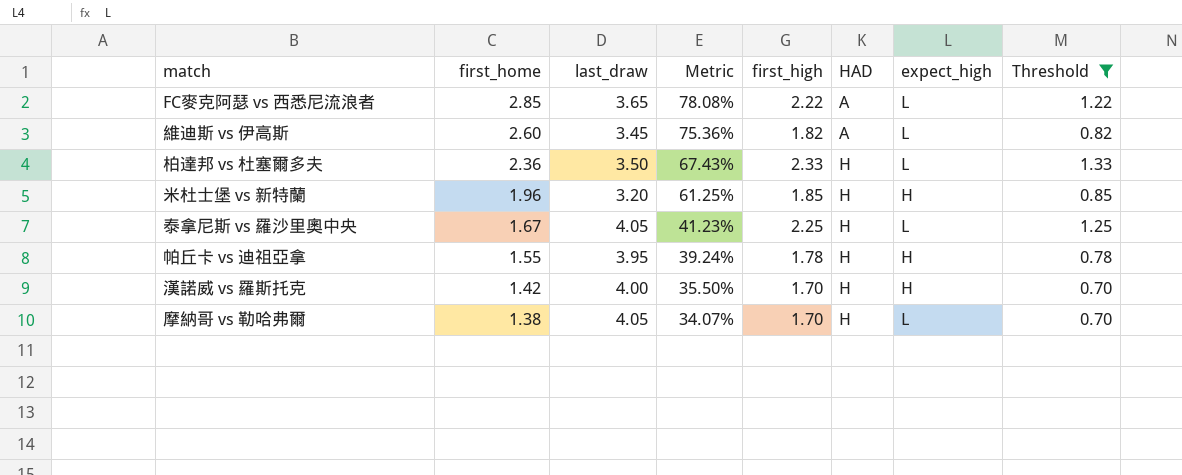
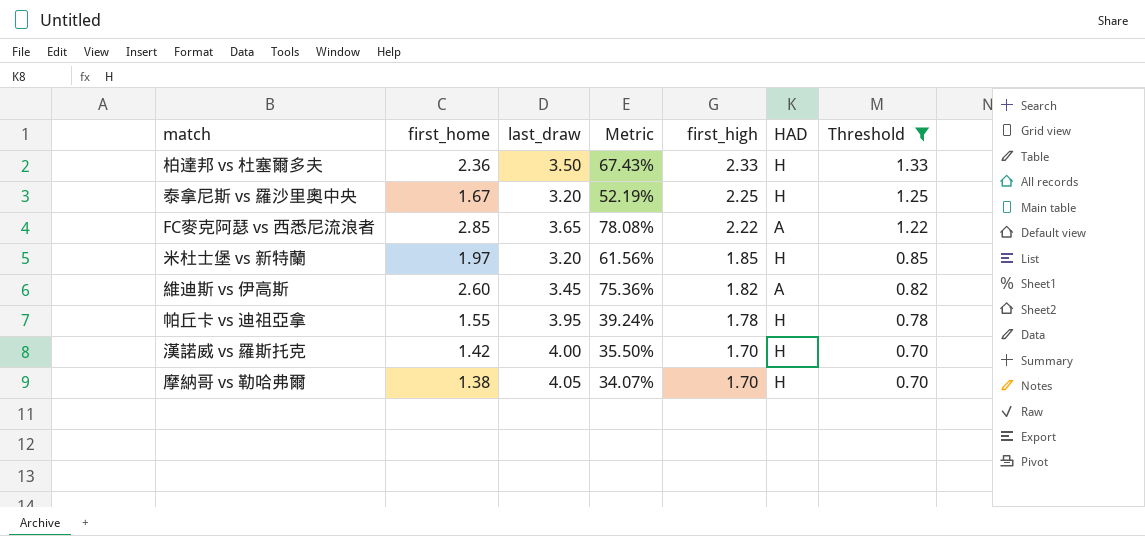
row order: first_home descending -> first_high descending
column expect_high | position: 7 -> none
泰拿尼斯 vs 羅沙里奧中央 | last_draw: 4.05 -> 3.20
泰拿尼斯 vs 羅沙里奧中央 | Metric: 41.23% -> 52.19%
米杜士堡 vs 新特蘭 | first_home: 1.96 -> 1.97
米杜士堡 vs 新特蘭 | Metric: 61.25% -> 61.56%

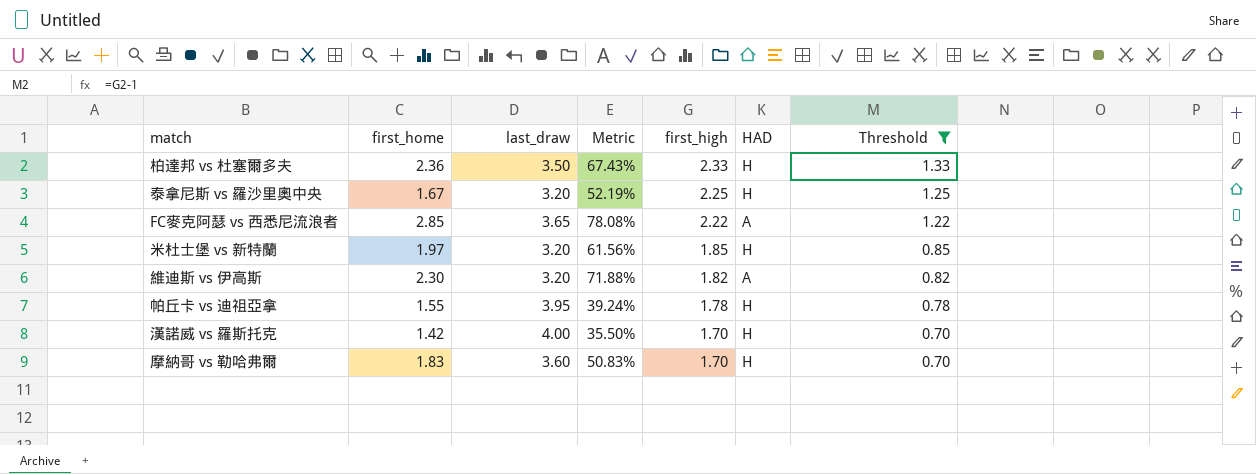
維迪斯 vs 伊高斯 | first_home: 2.60 -> 2.30
維迪斯 vs 伊高斯 | last_draw: 3.45 -> 3.20
維迪斯 vs 伊高斯 | Metric: 75.36% -> 71.88%
摩納哥 vs 勒哈弗爾 | first_home: 1.38 -> 1.83
摩納哥 vs 勒哈弗爾 | last_draw: 4.05 -> 3.60
摩納哥 vs 勒哈弗爾 | Metric: 34.07% -> 50.83%

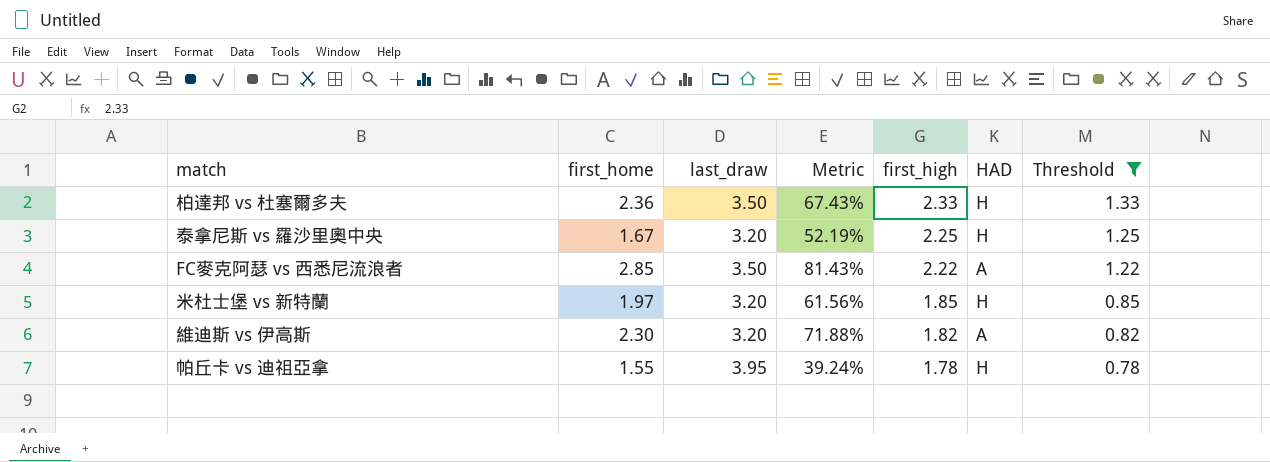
row 漢諾威 vs 羅斯托克: 1.42 | 4.00 | 35.50% | 1.70 | H | 0.70 -> none
row 摩納哥 vs 勒哈弗爾: 1.83 | 3.60 | 50.83% | 1.70 | H | 0.70 -> none
FC麥克阿瑟 vs 西悉尼流浪者 | last_draw: 3.65 -> 3.50
FC麥克阿瑟 vs 西悉尼流浪者 | Metric: 78.08% -> 81.43%

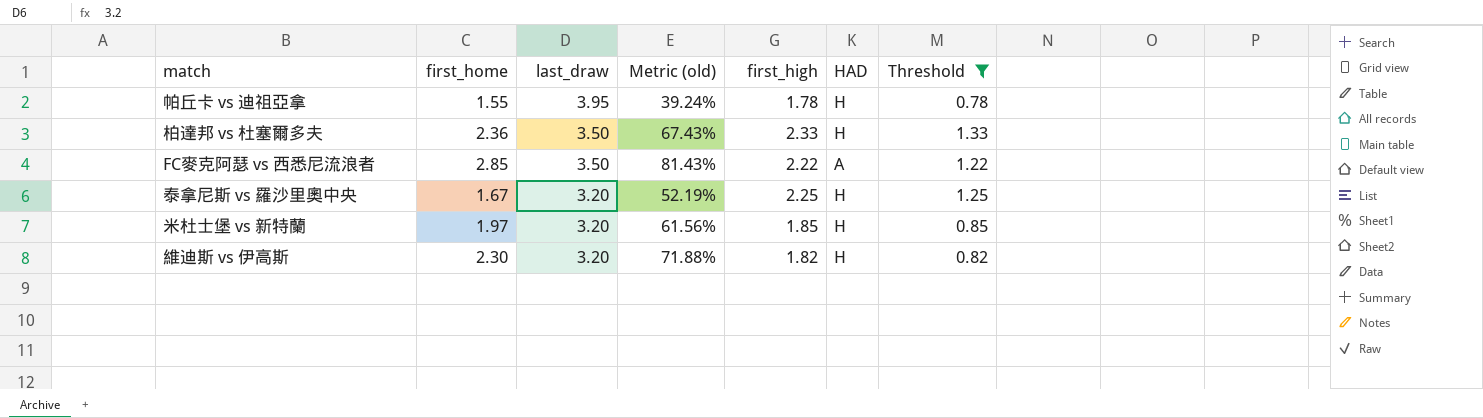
row order: first_high descending -> last_draw descending
column name: Metric -> Metric (old)
維迪斯 vs 伊高斯 | HAD: A -> H

